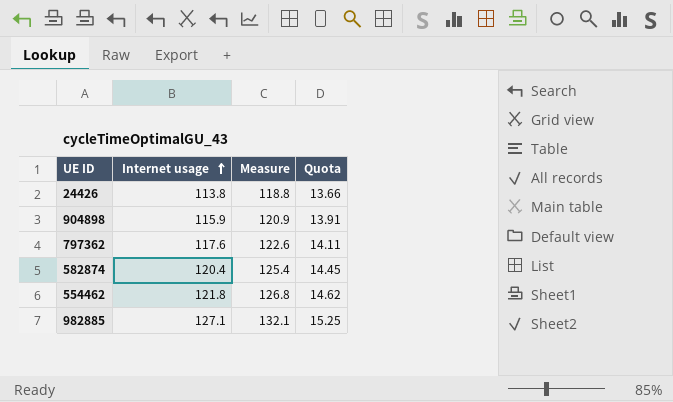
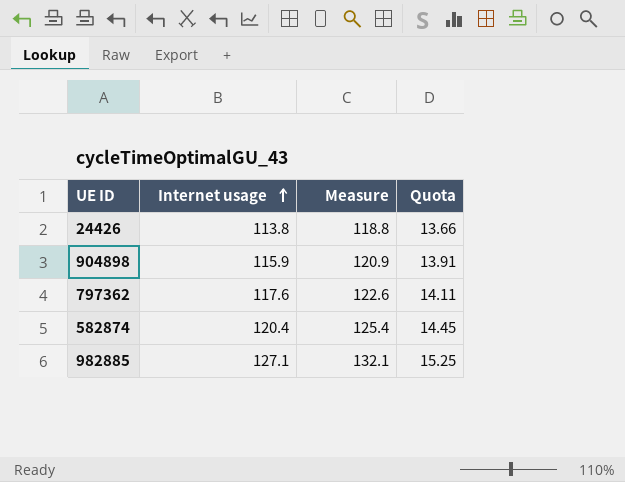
row 554462: 121.8 | 126.8 | 14.62 -> none

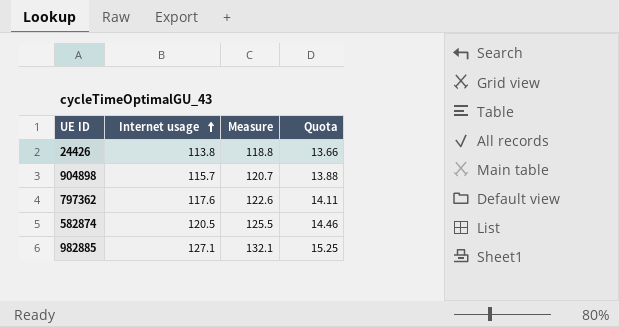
904898 | Internet usage: 115.9 -> 115.7
904898 | Measure: 120.9 -> 120.7
904898 | Quota: 13.91 -> 13.88
582874 | Internet usage: 120.4 -> 120.5
582874 | Measure: 125.4 -> 125.5
582874 | Quota: 14.45 -> 14.46

